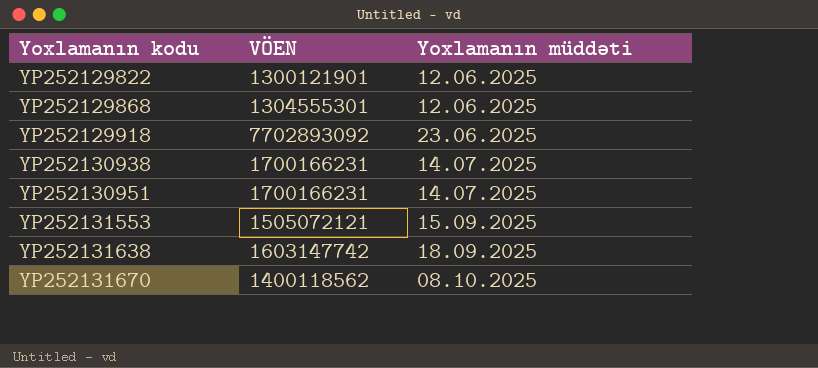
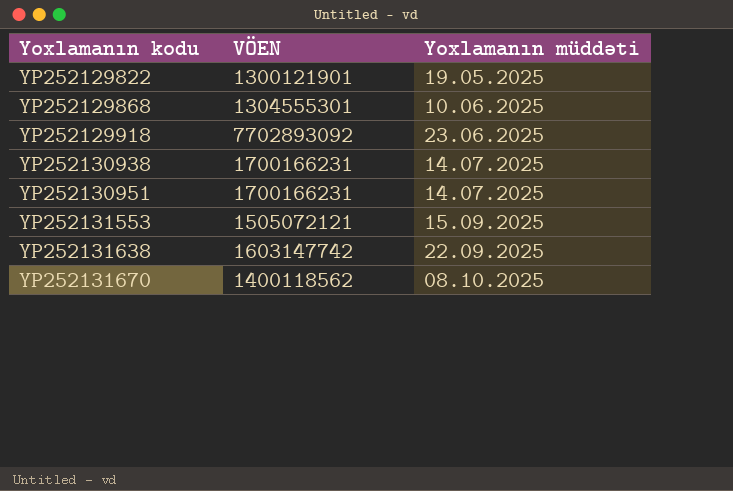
YP252129822 | Yoxlamanın müddəti: 12.06.2025 -> 19.05.2025
YP252129868 | Yoxlamanın müddəti: 12.06.2025 -> 10.06.2025
YP252131638 | Yoxlamanın müddəti: 18.09.2025 -> 22.09.2025

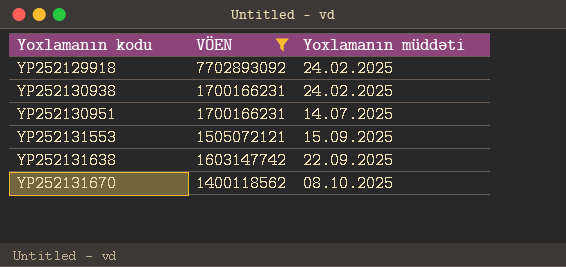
filter: none -> VÖEN >= 1400118562
YP252129918 | Yoxlamanın müddəti: 23.06.2025 -> 24.02.2025
YP252130938 | Yoxlamanın müddəti: 14.07.2025 -> 24.02.2025

